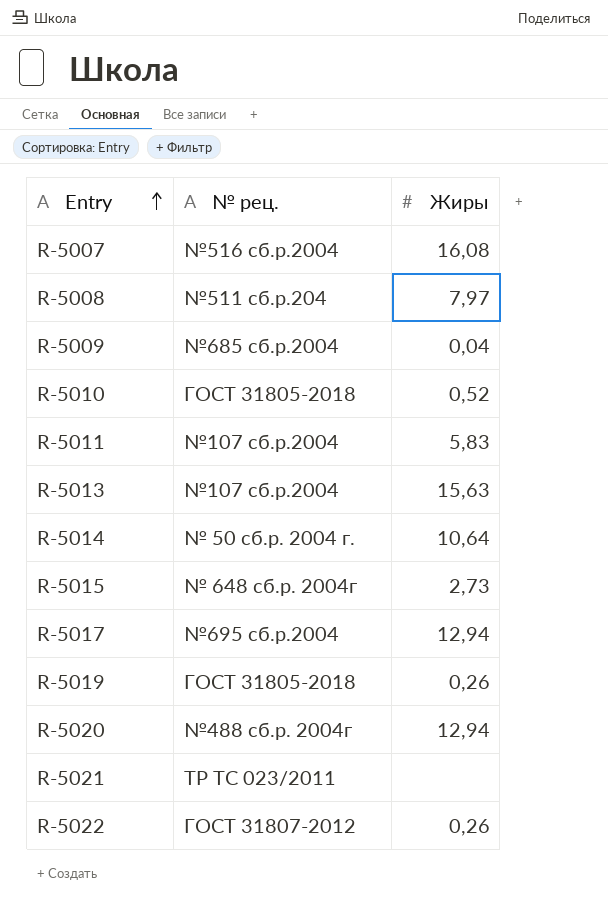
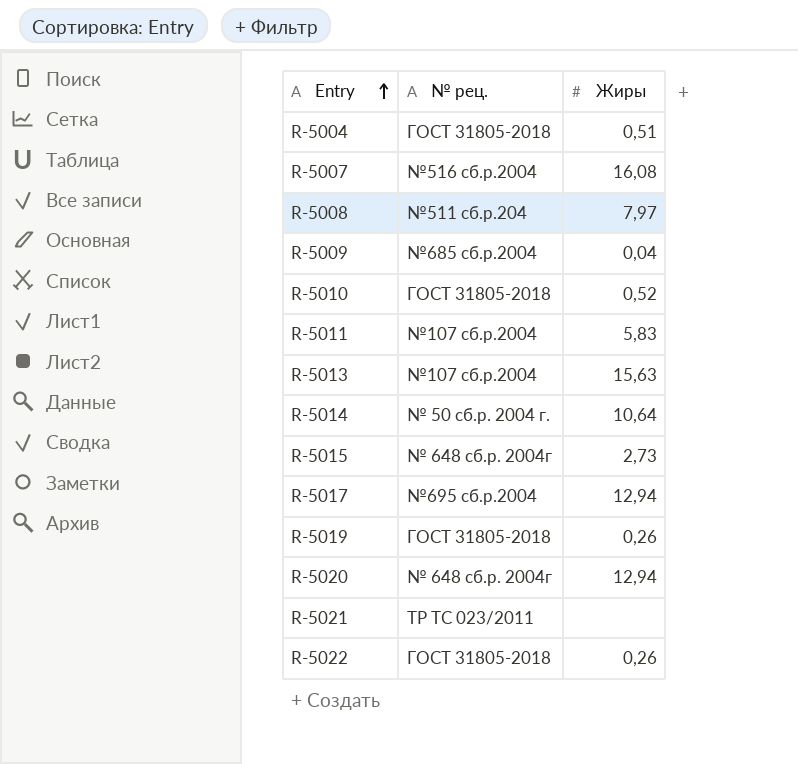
row R-5004: none -> ГОСТ 31805-2018 | 0,51
R-5020 | № рец.: №488 сб.р. 2004г -> № 648 сб.р. 2004г
R-5022 | № рец.: ГОСТ 31807-2012 -> ГОСТ 31805-2018

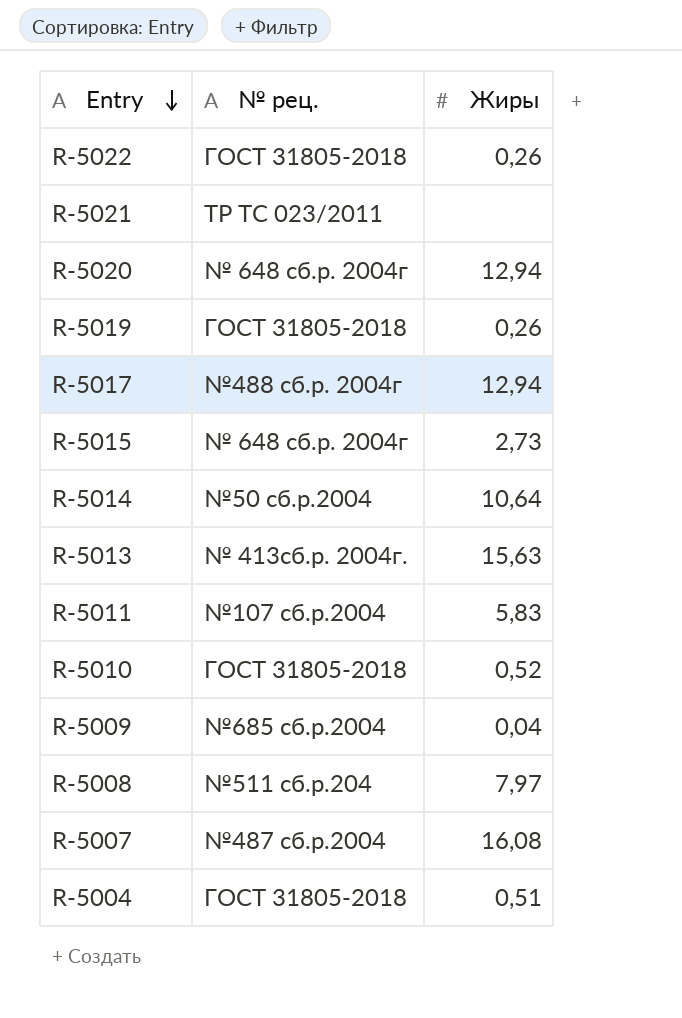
row order: Entry ascending -> Entry descending
R-5017 | № рец.: №695 сб.р.2004 -> №488 сб.р. 2004г
R-5014 | № рец.: № 50 сб.р. 2004 г. -> №50 сб.р.2004
R-5013 | № рец.: №107 сб.р.2004 -> № 413сб.р. 2004г.
R-5007 | № рец.: №516 сб.р.2004 -> №487 сб.р.2004

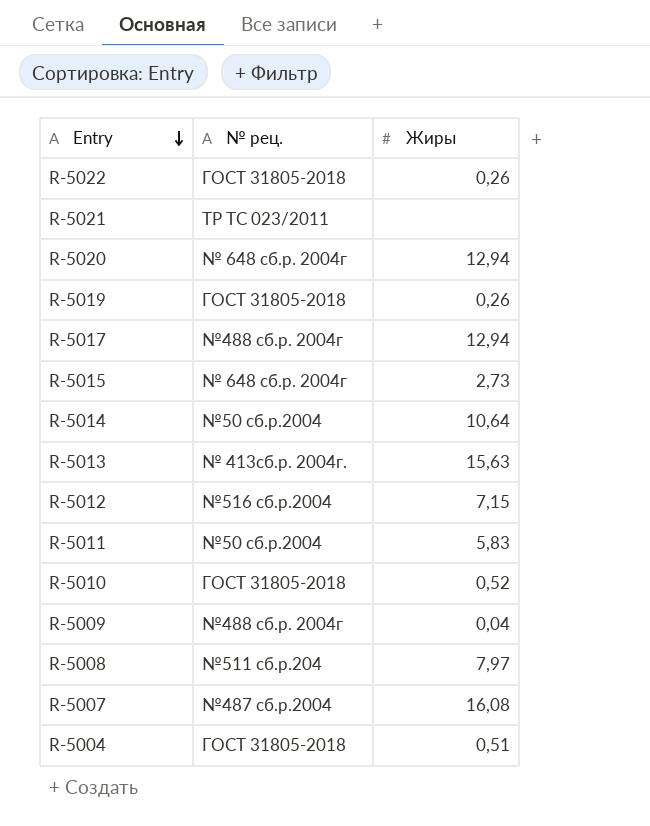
row R-5012: none -> №516 сб.р.2004 | 7,15
R-5011 | № рец.: №107 сб.р.2004 -> №50 сб.р.2004
R-5009 | № рец.: №685 сб.р.2004 -> №488 сб.р. 2004г

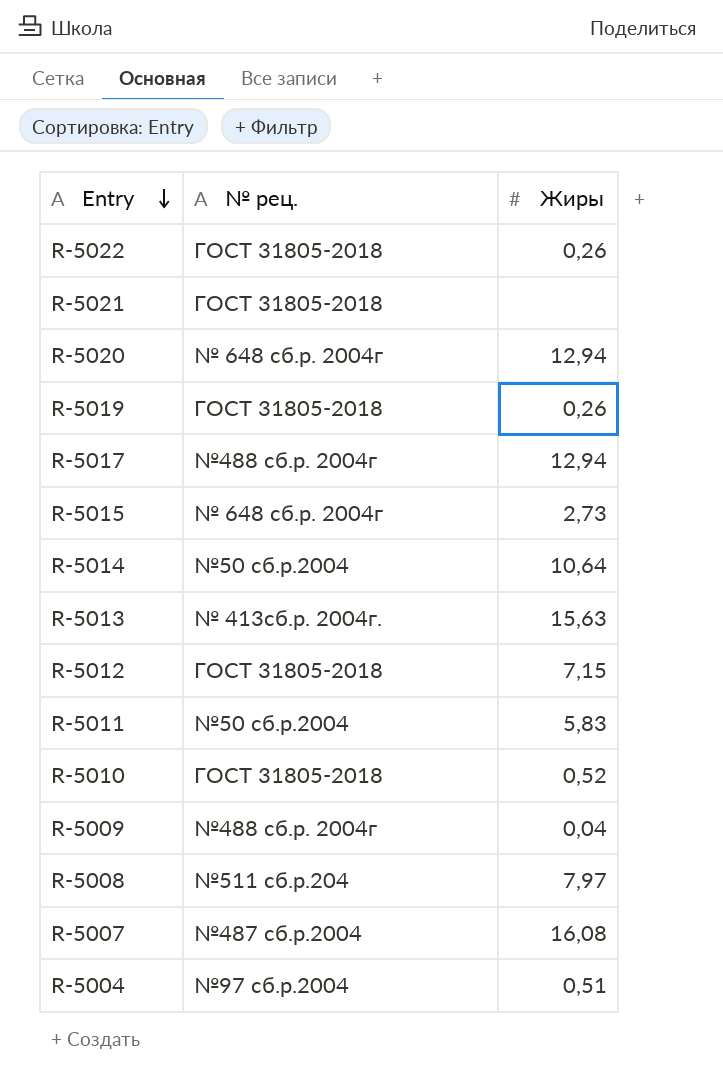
R-5021 | № рец.: ТР ТС 023/2011 -> ГОСТ 31805-2018
R-5012 | № рец.: №516 сб.р.2004 -> ГОСТ 31805-2018
R-5004 | № рец.: ГОСТ 31805-2018 -> №97 сб.р.2004

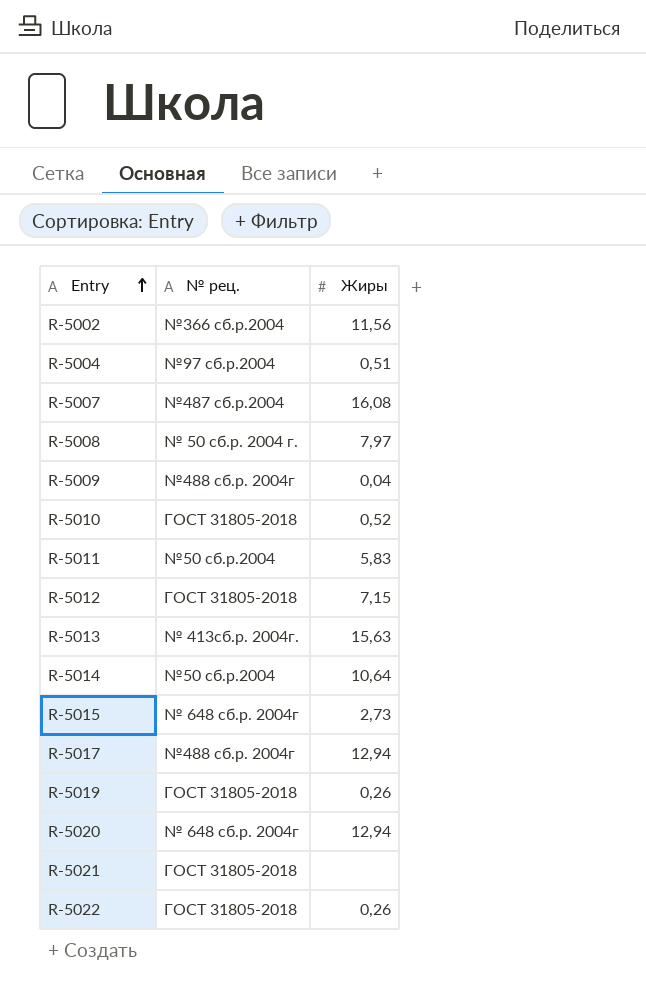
row order: Entry descending -> Entry ascending
row R-5002: none -> №366 сб.р.2004 | 11,56
R-5008 | № рец.: №511 сб.р.204 -> № 50 сб.р. 2004 г.

